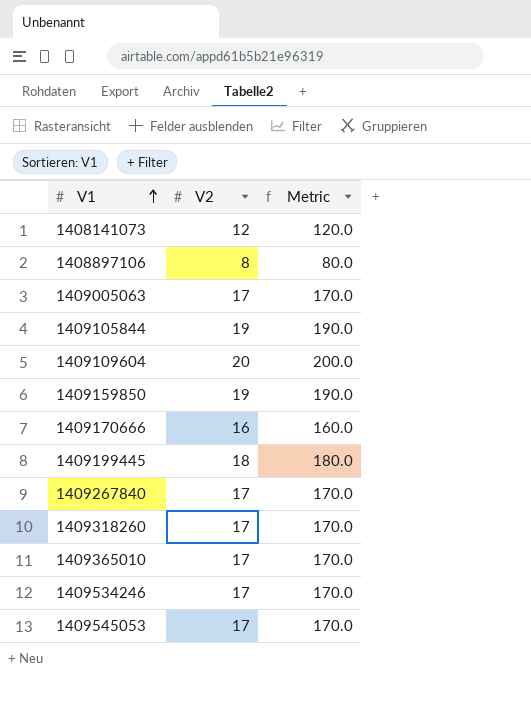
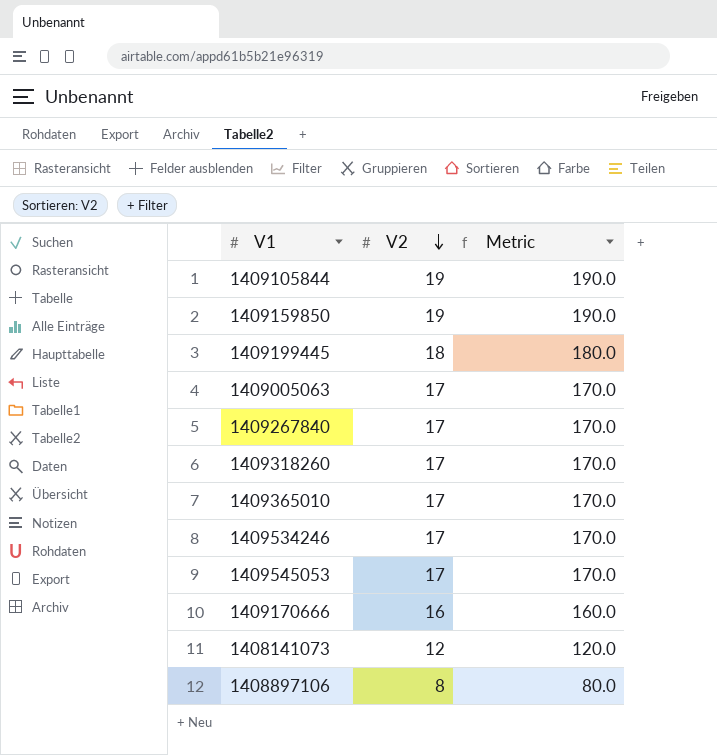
row order: V1 ascending -> V2 descending
row 1409109604: 20 | 200.0 -> none

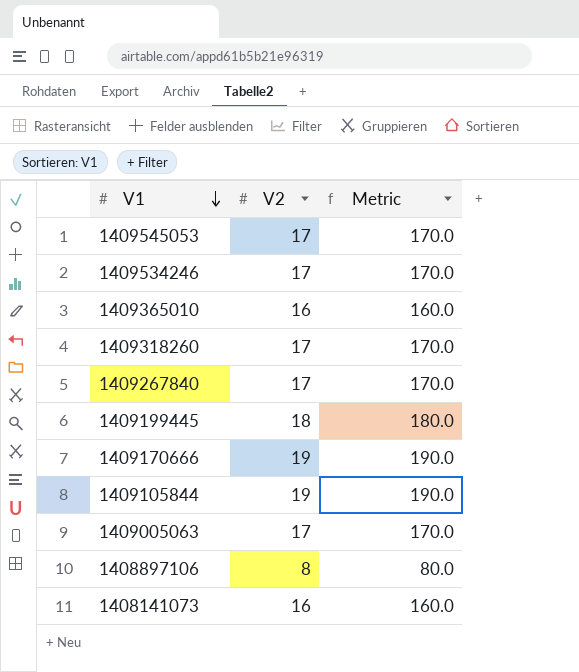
row order: V2 descending -> V1 descending
row 1409159850: 19 | 190.0 -> none
1409365010 | V2: 17 -> 16
1409365010 | Metric: 170.0 -> 160.0
1409170666 | V2: 16 -> 19
1409170666 | Metric: 160.0 -> 190.0
1408141073 | V2: 12 -> 16
1408141073 | Metric: 120.0 -> 160.0

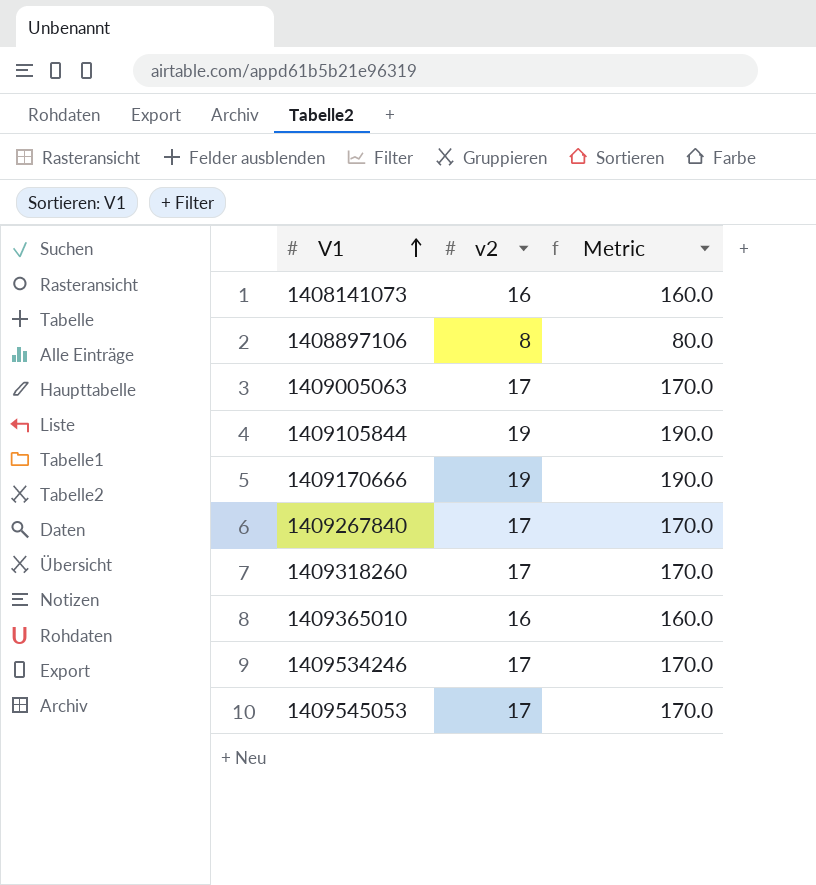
row order: V1 descending -> V1 ascending
column name: V2 -> v2
row 1409199445: 18 | 180.0 -> none

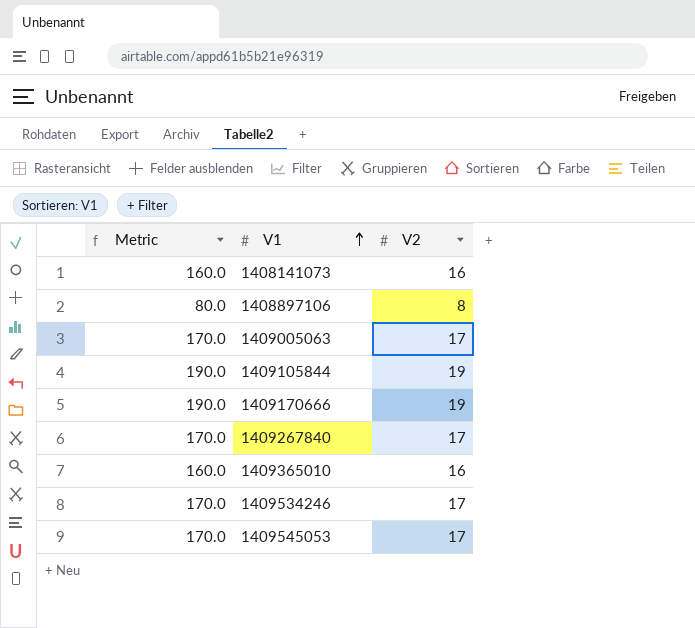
column Metric | position: 3 -> 1
column name: v2 -> V2
row 1409318260: 17 | 170.0 -> none

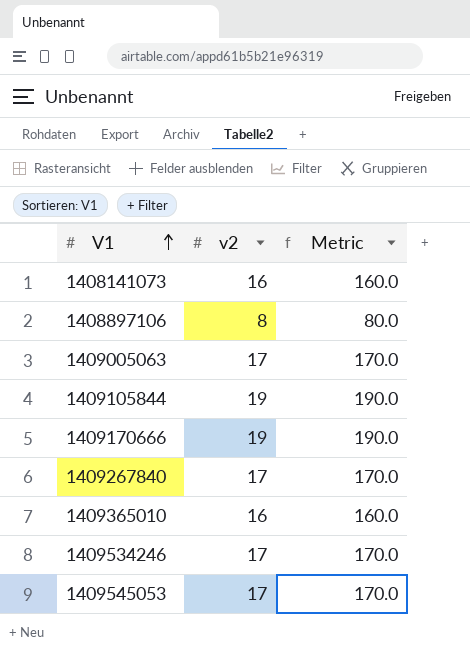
column name: V2 -> v2
column Metric | position: 1 -> 3

